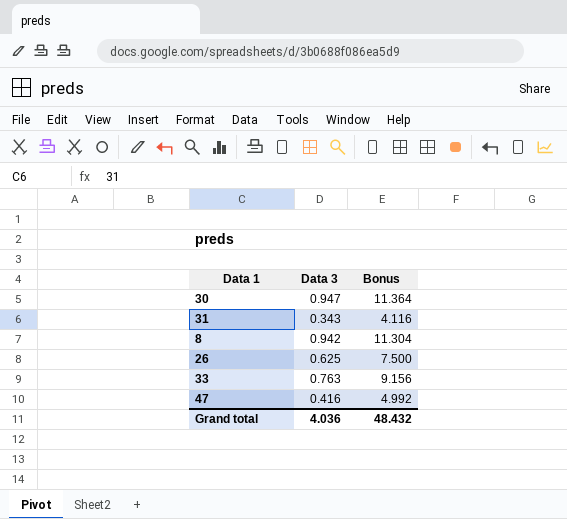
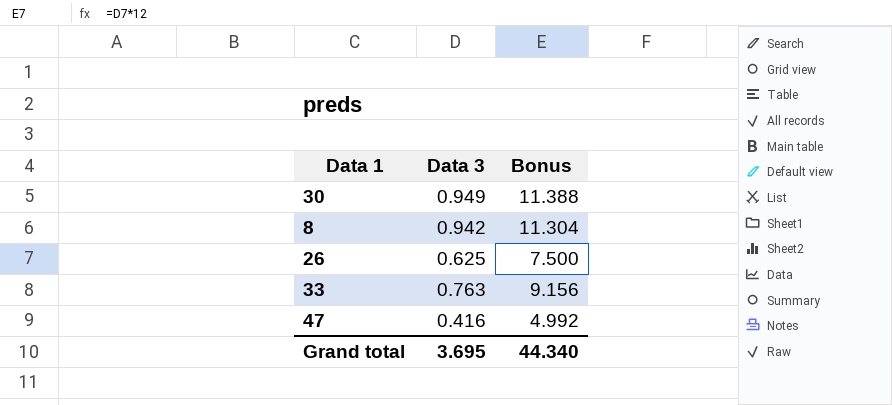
row 31: 0.343 | 4.116 -> none
30 | Data 3: 0.947 -> 0.949
30 | Bonus: 11.364 -> 11.388
Grand total | Data 3: 4.036 -> 3.695
Grand total | Bonus: 48.432 -> 44.340

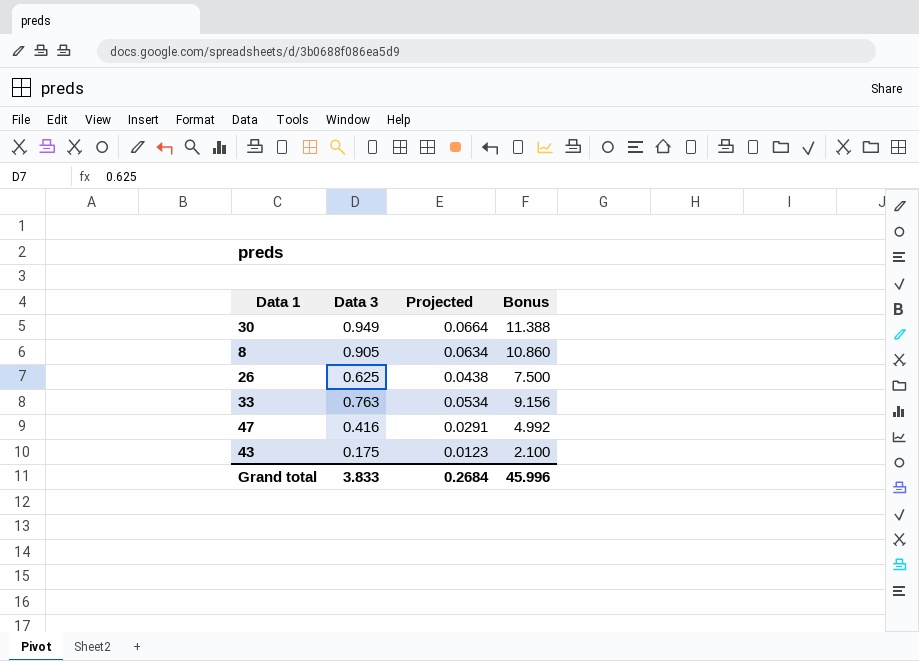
column Projected | formula: none -> [Data 3] * 0.07
8 | Data 3: 0.942 -> 0.905
8 | Bonus: 11.304 -> 10.860
row 43: none -> 0.175 | 0.0123 | 2.100
Grand total | Data 3: 3.695 -> 3.833
Grand total | Bonus: 44.340 -> 45.996

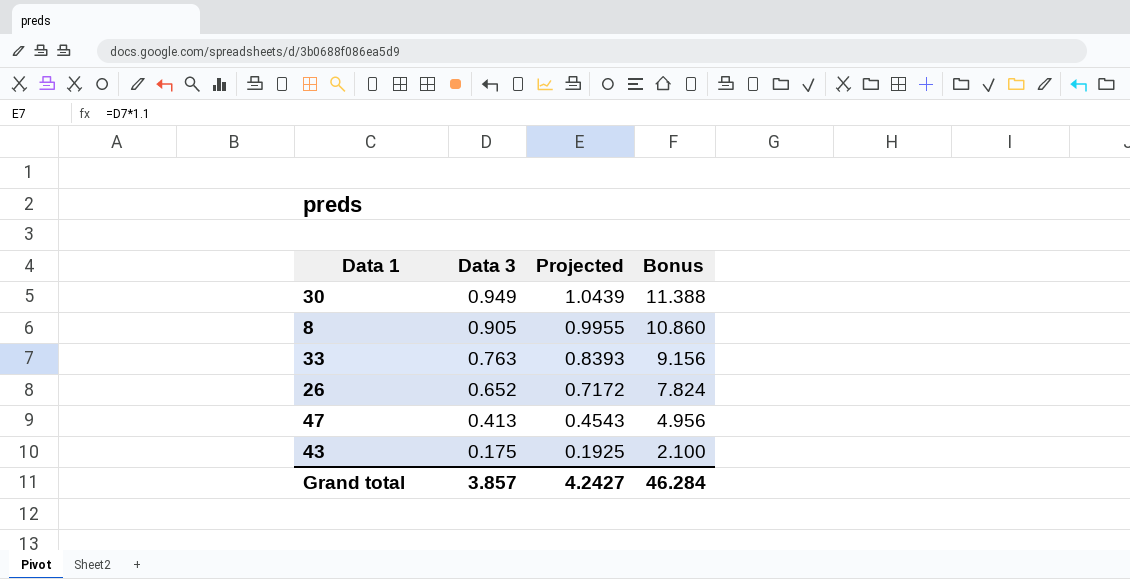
row order: none -> Data 3 descending
column Projected | formula: [Data 3] * 0.07 -> [Data 3] * 1.1
26 | Data 3: 0.625 -> 0.652
26 | Bonus: 7.500 -> 7.824
47 | Data 3: 0.416 -> 0.413
47 | Bonus: 4.992 -> 4.956
Grand total | Data 3: 3.833 -> 3.857
Grand total | Projected: 0.2684 -> 4.2427
Grand total | Bonus: 45.996 -> 46.284

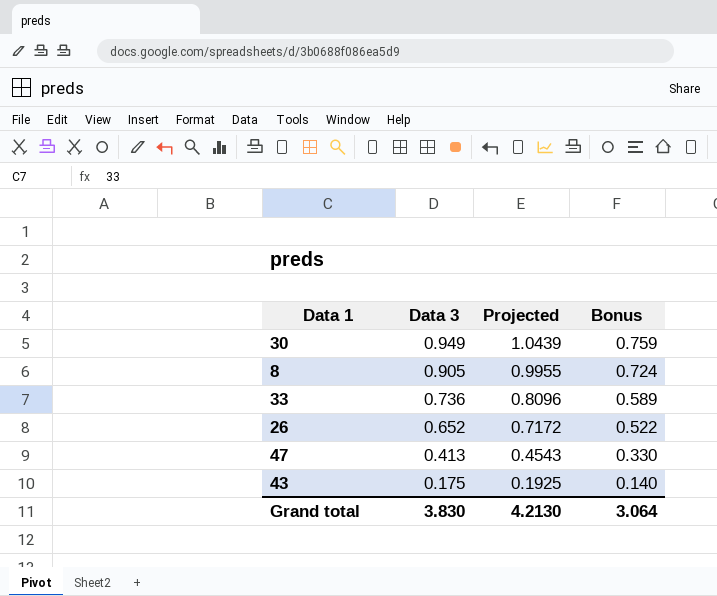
column Bonus | formula: [Data 3] * 12 -> [Data 3] * 0.8
33 | Data 3: 0.763 -> 0.736
33 | Projected: 0.8393 -> 0.8096
Grand total | Data 3: 3.857 -> 3.830
Grand total | Projected: 4.2427 -> 4.2130
Grand total | Bonus: 46.284 -> 3.064

